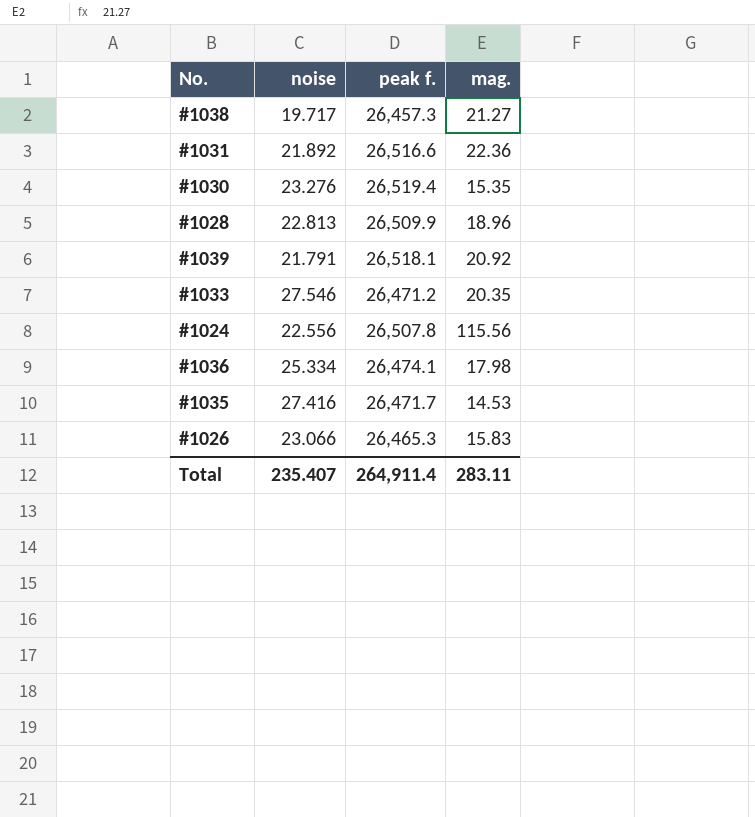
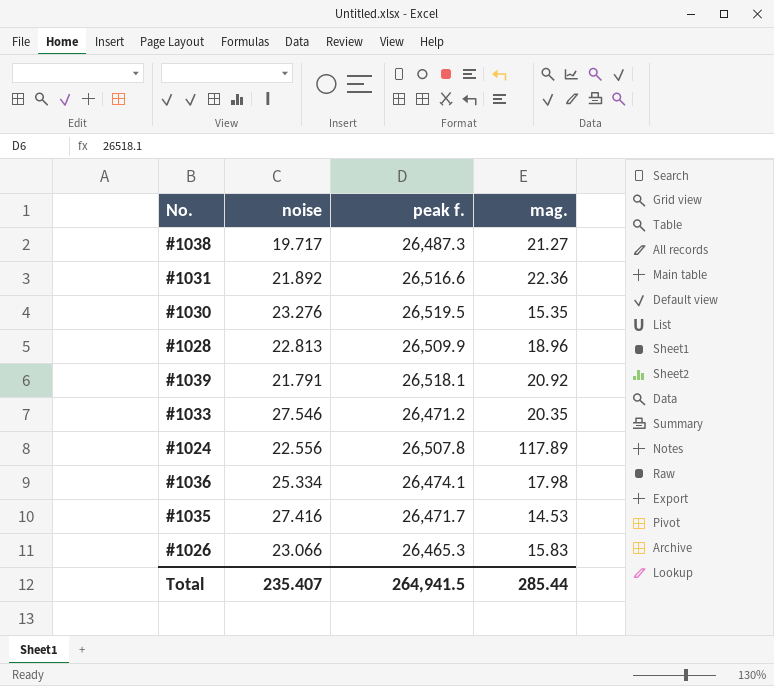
#1038 | peak f.: 26,457.3 -> 26,487.3
#1030 | peak f.: 26,519.4 -> 26,519.5
#1024 | mag.: 115.56 -> 117.89
Total | peak f.: 264,911.4 -> 264,941.5
Total | mag.: 283.11 -> 285.44

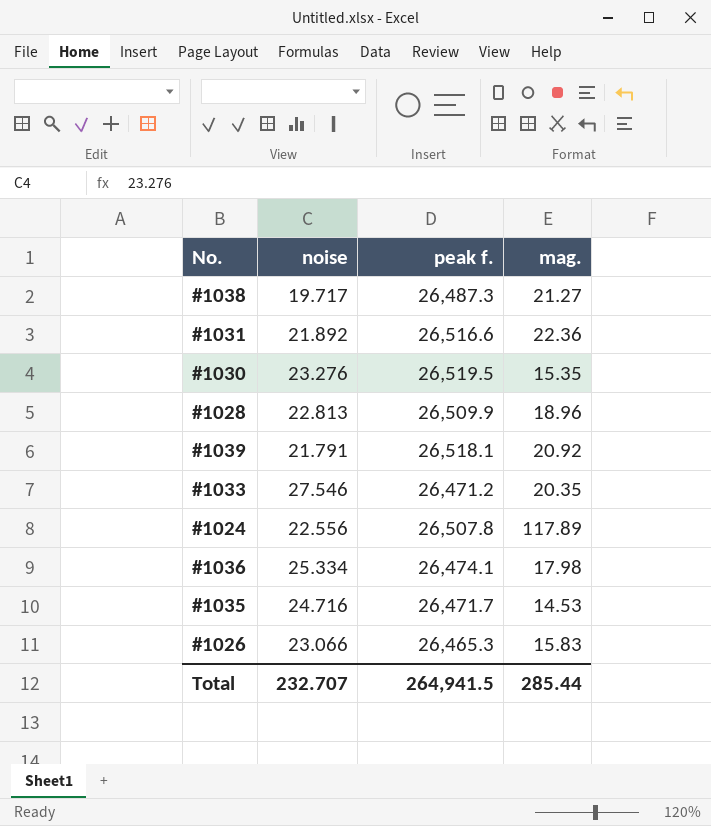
#1035 | noise: 27.416 -> 24.716
Total | noise: 235.407 -> 232.707

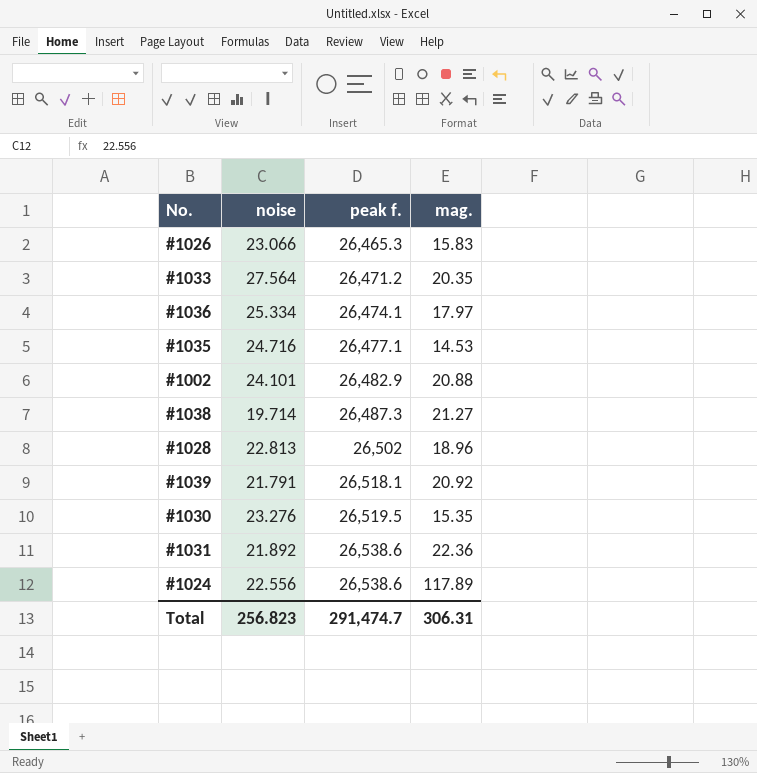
row order: none -> peak f. ascending
#1033 | noise: 27.546 -> 27.564
#1036 | mag.: 17.98 -> 17.97
#1035 | peak f.: 26,471.7 -> 26,477.1
row #1002: none -> 24.101 | 26,482.9 | 20.88
#1038 | noise: 19.717 -> 19.714
#1028 | peak f.: 26,509.9 -> 26,502
#1031 | peak f.: 26,516.6 -> 26,538.6
#1024 | peak f.: 26,507.8 -> 26,538.6
Total | noise: 232.707 -> 256.823
Total | peak f.: 264,941.5 -> 291,474.7
Total | mag.: 285.44 -> 306.31

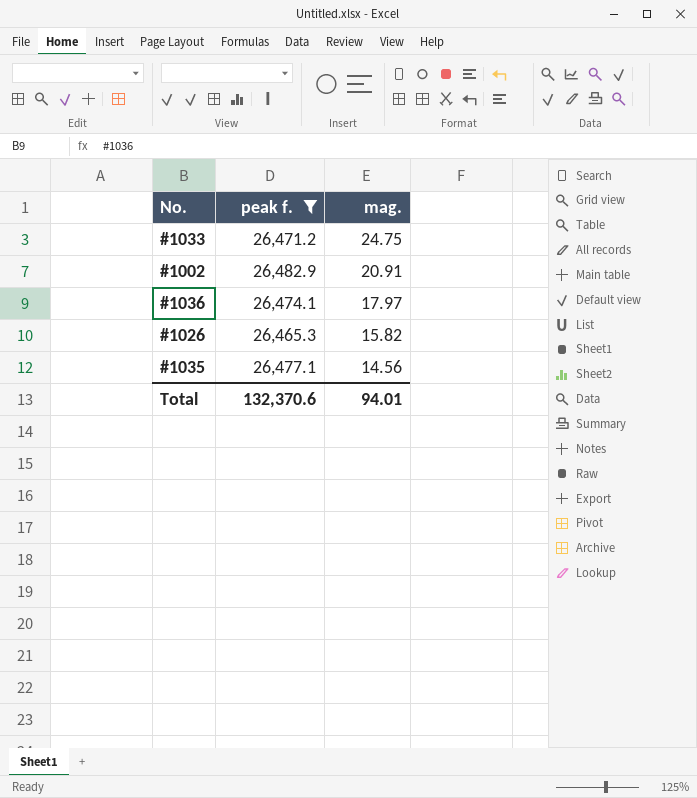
filter: none -> peak f. <= 26,482.9
row order: peak f. ascending -> mag. descending
column noise | position: 2 -> none
#1033 | mag.: 20.35 -> 24.75
#1002 | mag.: 20.88 -> 20.91
#1026 | mag.: 15.83 -> 15.82
#1035 | mag.: 14.53 -> 14.56
Total | peak f.: 291,474.7 -> 132,370.6
Total | mag.: 306.31 -> 94.01

